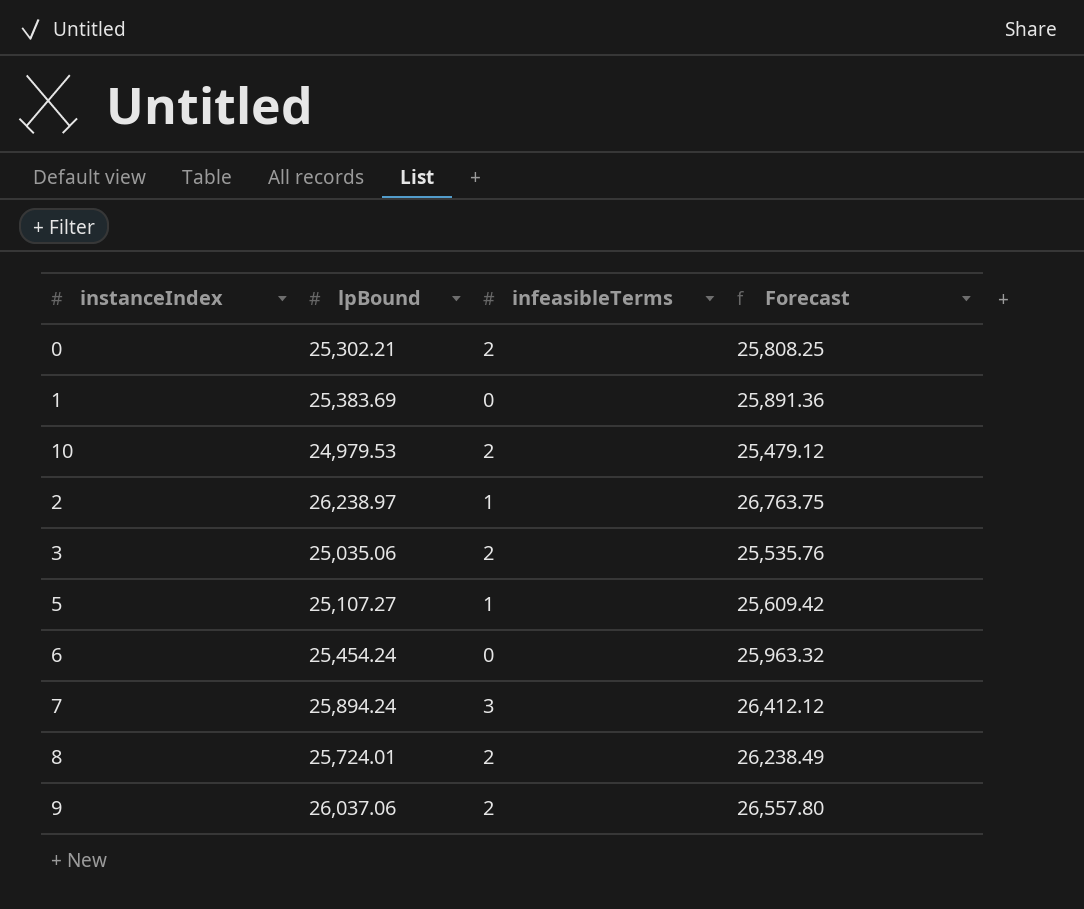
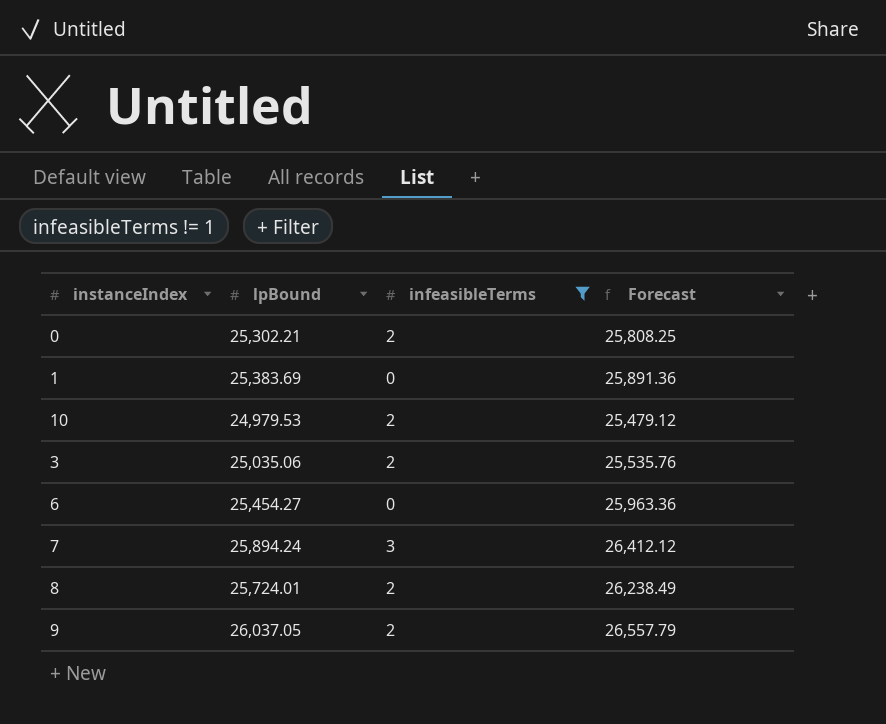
filter: none -> infeasibleTerms != 1
6 | lpBound: 25,454.24 -> 25,454.27
6 | Forecast: 25,963.32 -> 25,963.36
9 | lpBound: 26,037.06 -> 26,037.05
9 | Forecast: 26,557.80 -> 26,557.79

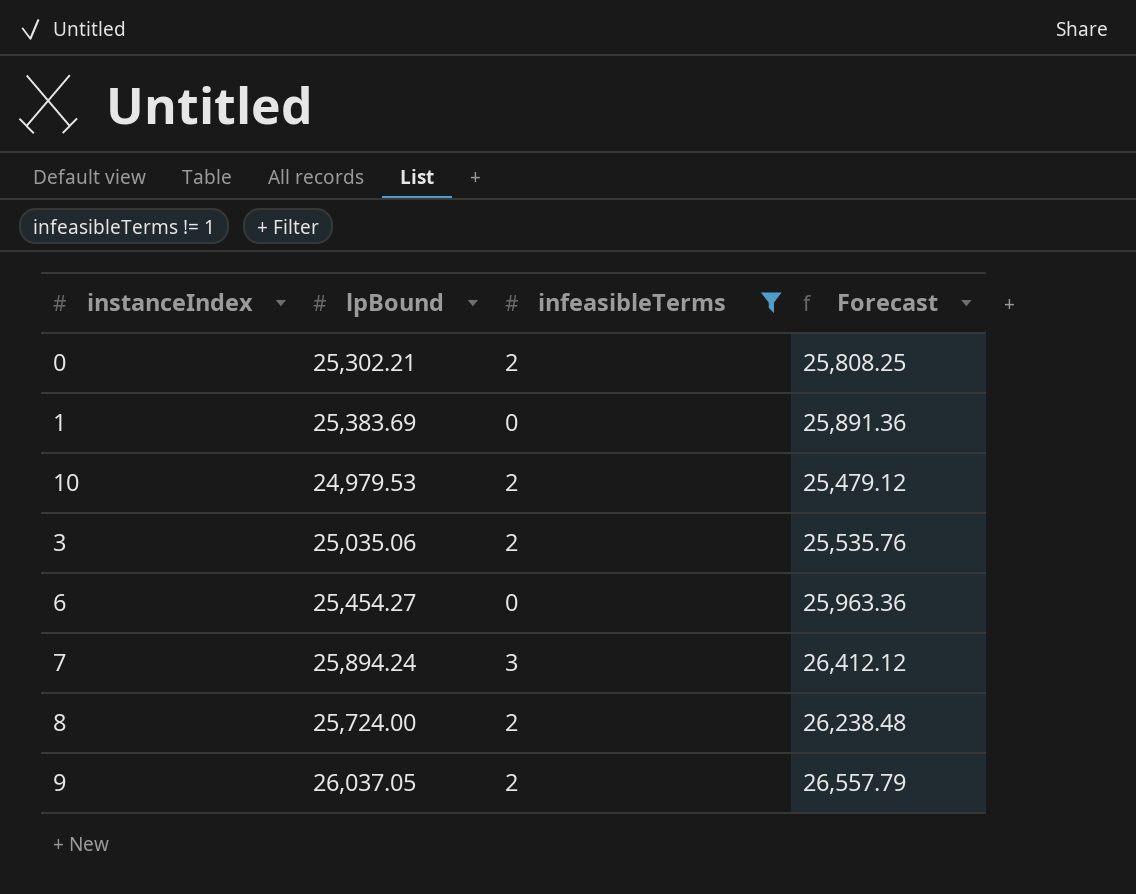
8 | lpBound: 25,724.01 -> 25,724.00
8 | Forecast: 26,238.49 -> 26,238.48

